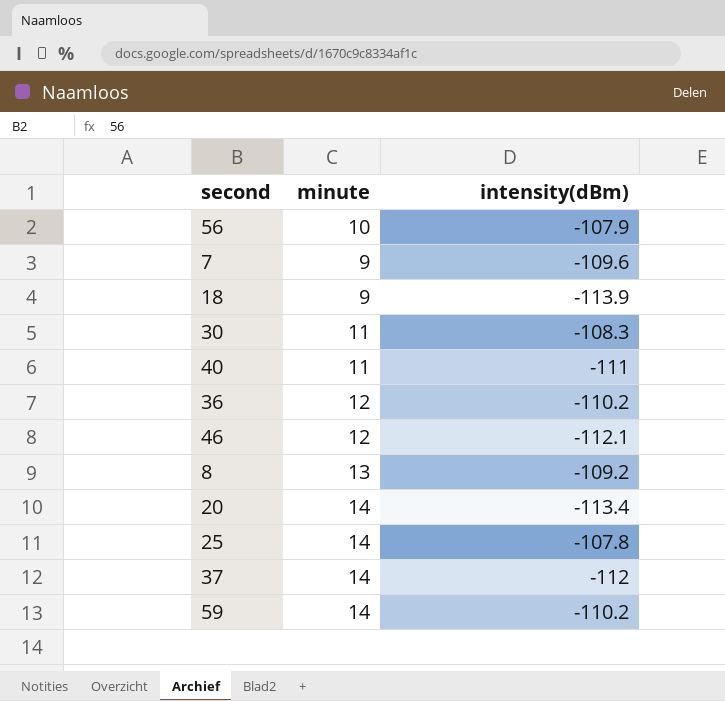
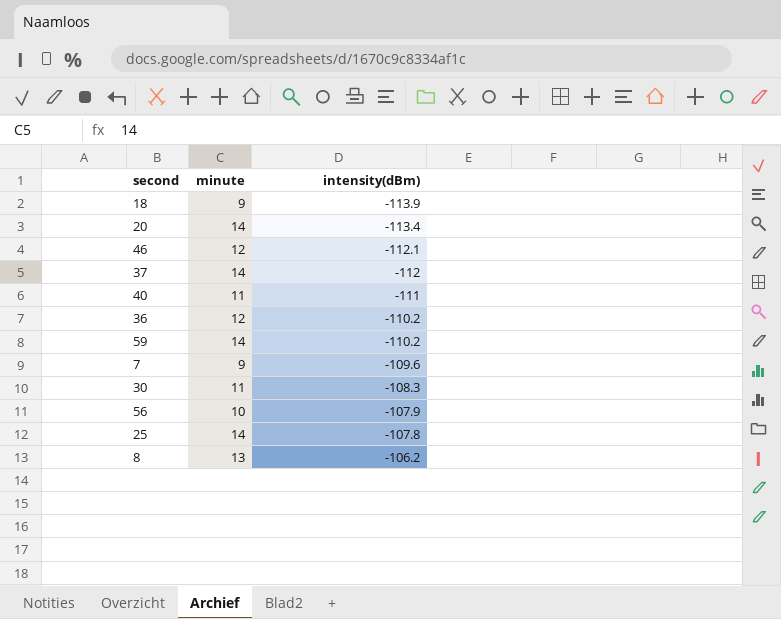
row order: none -> intensity(dBm) ascending
8 | intensity(dBm): -109.2 -> -106.2

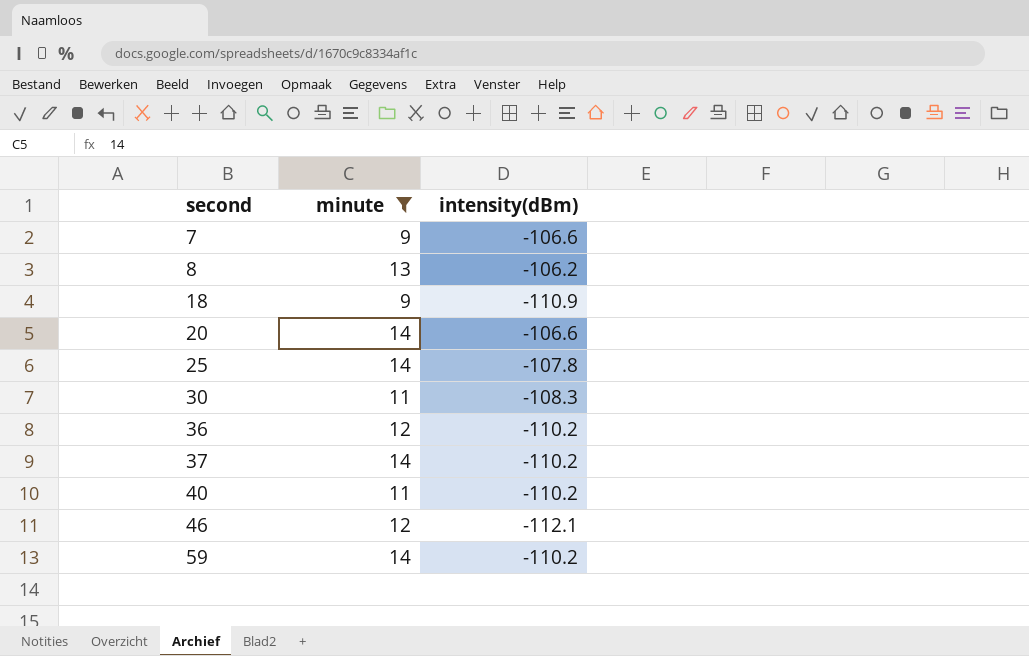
filter: none -> minute != 10
row order: intensity(dBm) ascending -> second ascending
7 | intensity(dBm): -109.6 -> -106.6
18 | intensity(dBm): -113.9 -> -110.9
20 | intensity(dBm): -113.4 -> -106.6
37 | intensity(dBm): -112 -> -110.2
40 | intensity(dBm): -111 -> -110.2

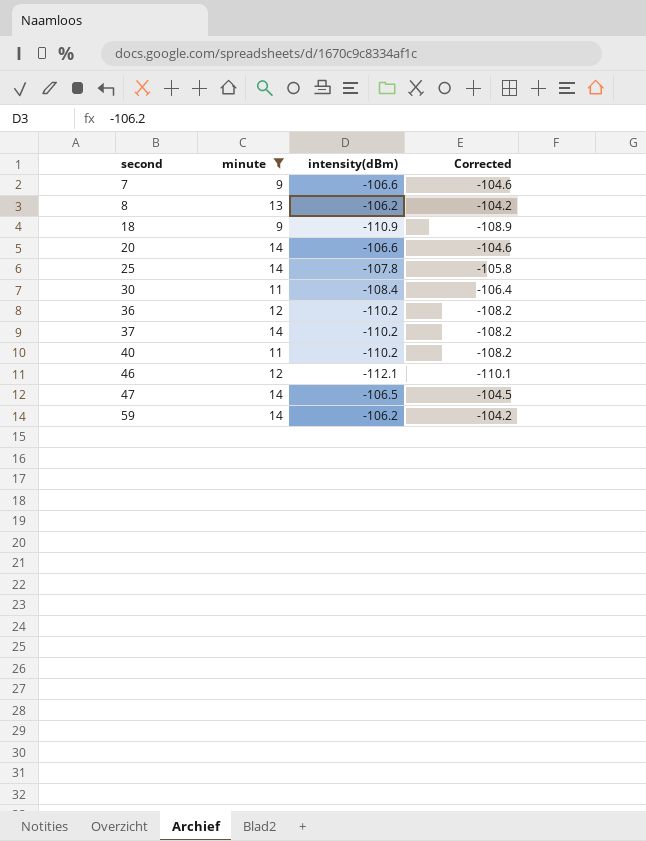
column Corrected | formula: none -> [intensity(dBm)] + 2
30 | intensity(dBm): -108.3 -> -108.4
row 47: none -> 14 | -106.5 | -104.5
59 | intensity(dBm): -110.2 -> -106.2

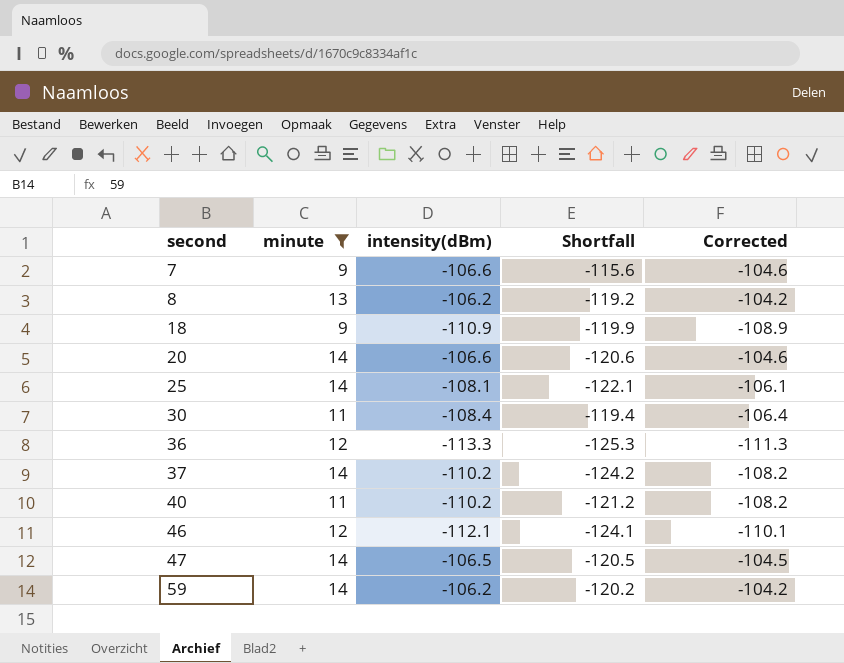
column Shortfall | formula: none -> [intensity(dBm)] - [minute]
25 | intensity(dBm): -107.8 -> -108.1
25 | Corrected: -105.8 -> -106.1
36 | intensity(dBm): -110.2 -> -113.3
36 | Corrected: -108.2 -> -111.3

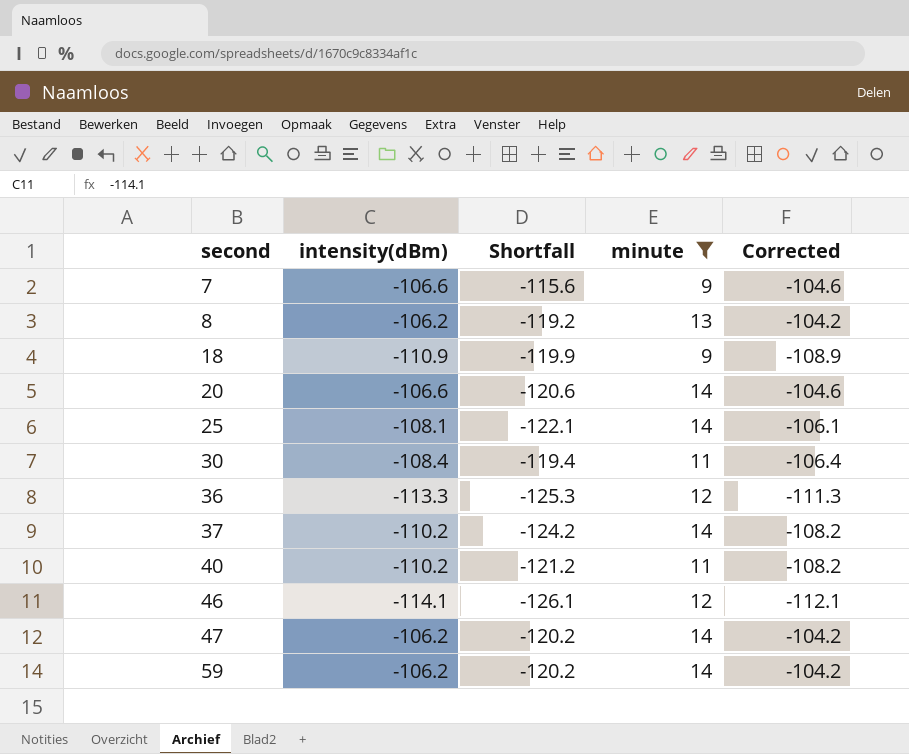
column minute | position: 2 -> 4
46 | intensity(dBm): -112.1 -> -114.1
46 | Shortfall: -124.1 -> -126.1
46 | Corrected: -110.1 -> -112.1
47 | intensity(dBm): -106.5 -> -106.2
47 | Shortfall: -120.5 -> -120.2
47 | Corrected: -104.5 -> -104.2

